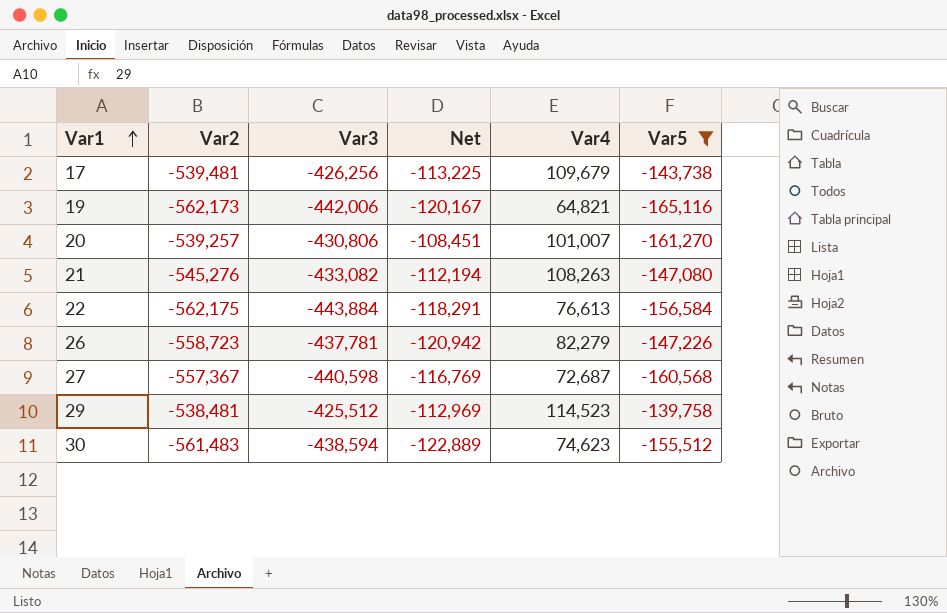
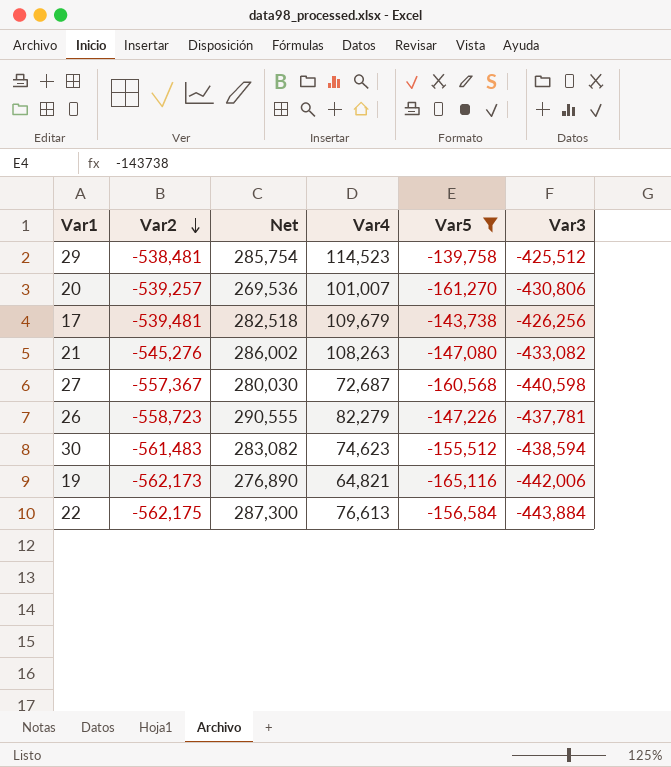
row order: Var1 ascending -> Var2 descending
column Net | formula: [Var2] - [Var3] -> [Var5] - [Var3]
column Var3 | position: 3 -> 6

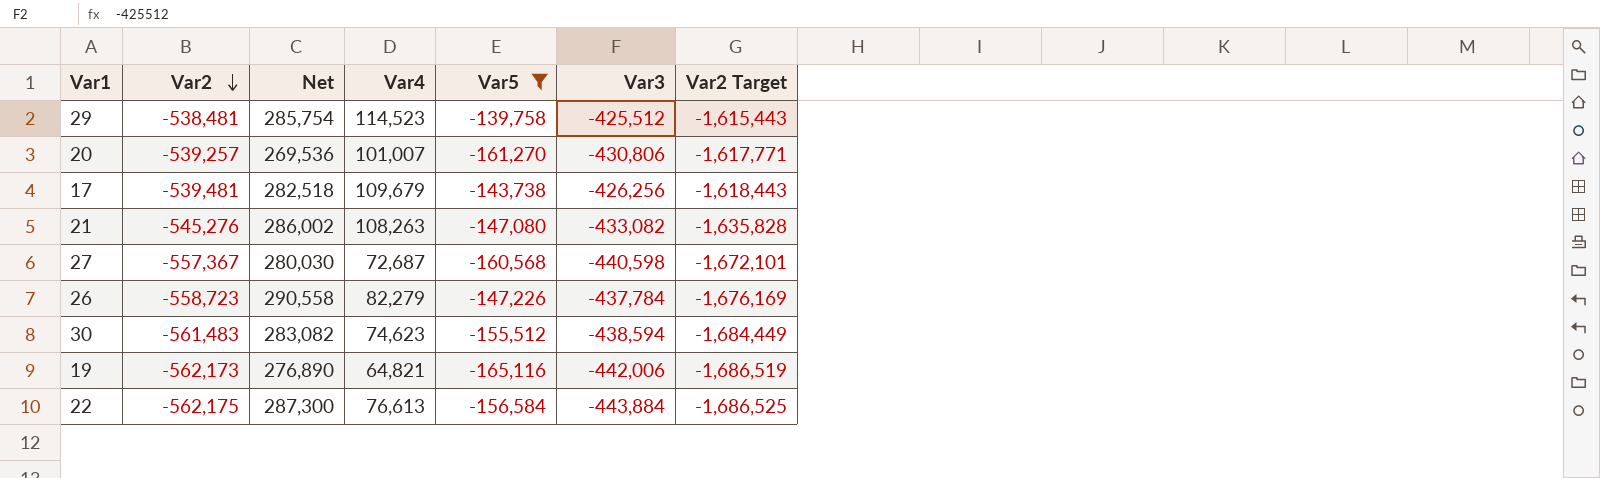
column Var2 Target | formula: none -> [Var2] * 3
26 | Net: 290,555 -> 290,558
26 | Var3: -437,781 -> -437,784

